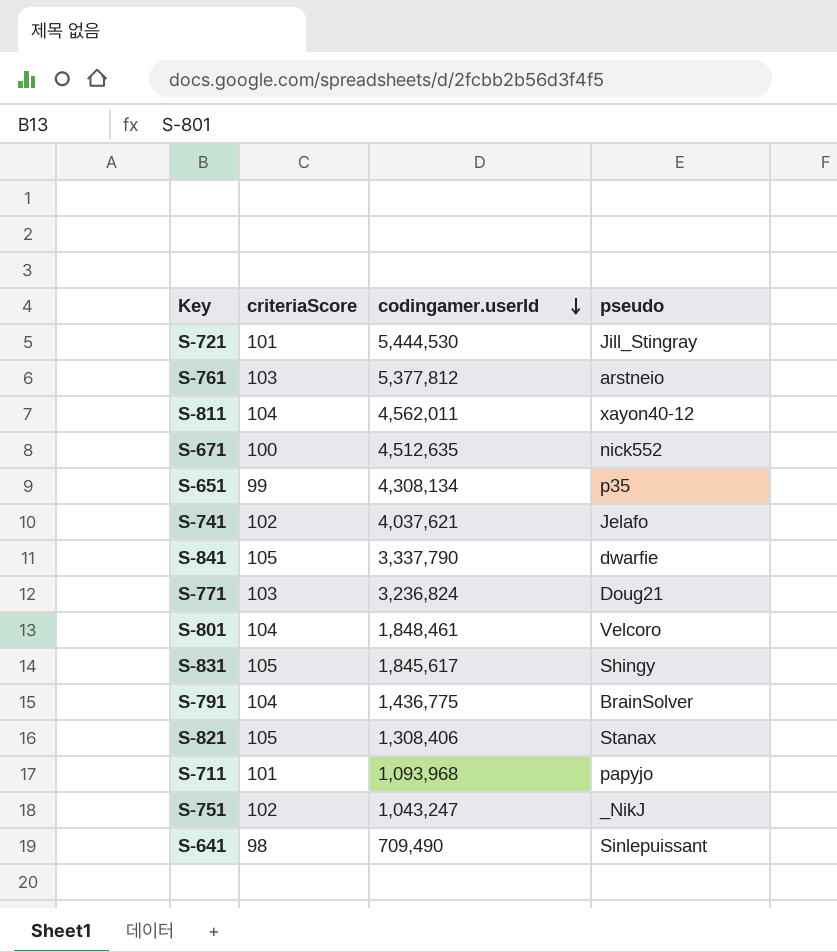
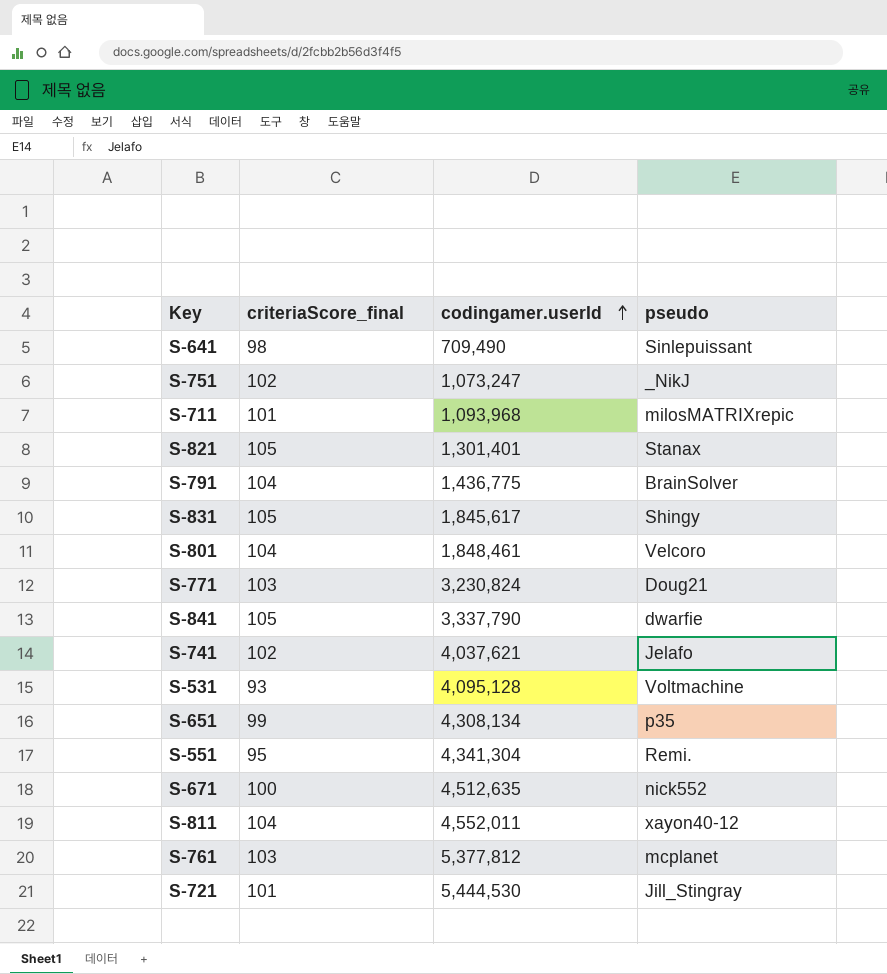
row order: codingamer.userId descending -> codingamer.userId ascending
column name: criteriaScore -> criteriaScore_final
S-751 | codingamer.userId: 1,043,247 -> 1,073,247
S-711 | pseudo: papyjo -> milosMATRIXrepic
S-821 | codingamer.userId: 1,308,406 -> 1,301,401
S-771 | codingamer.userId: 3,236,824 -> 3,230,824
row S-531: none -> 93 | 4,095,128 | Voltmachine
row S-551: none -> 95 | 4,341,304 | Remi.
S-811 | codingamer.userId: 4,562,011 -> 4,552,011
S-761 | pseudo: arstneio -> mcplanet

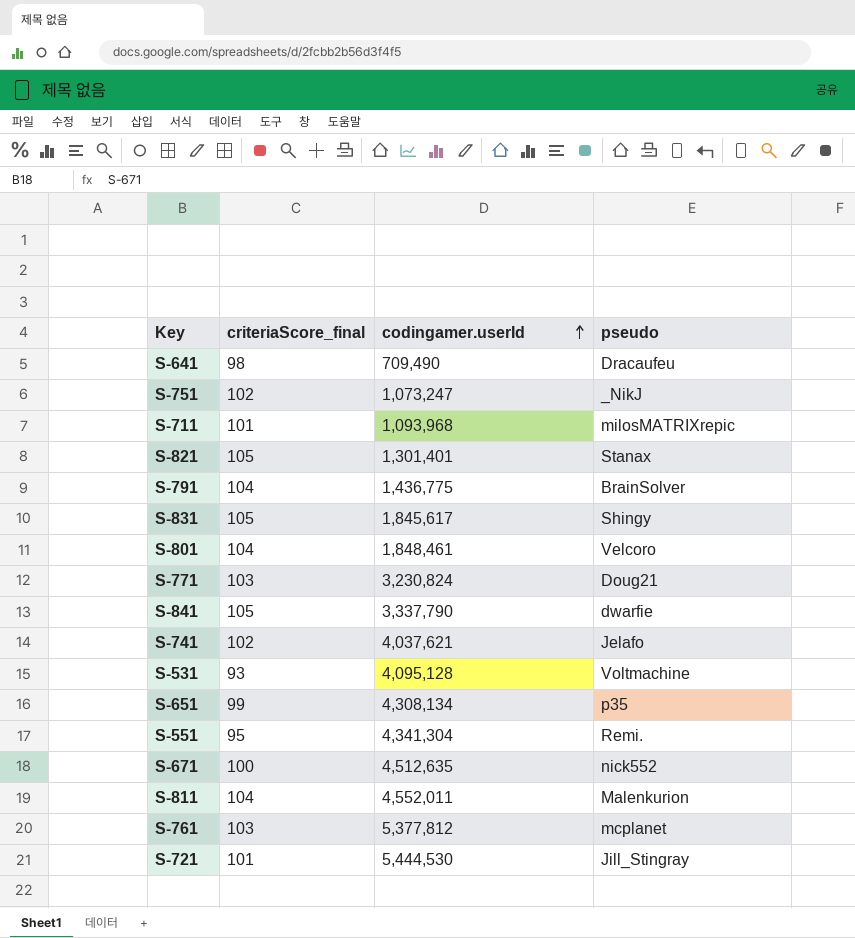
S-641 | pseudo: Sinlepuissant -> Dracaufeu
S-811 | pseudo: xayon40-12 -> Malenkurion

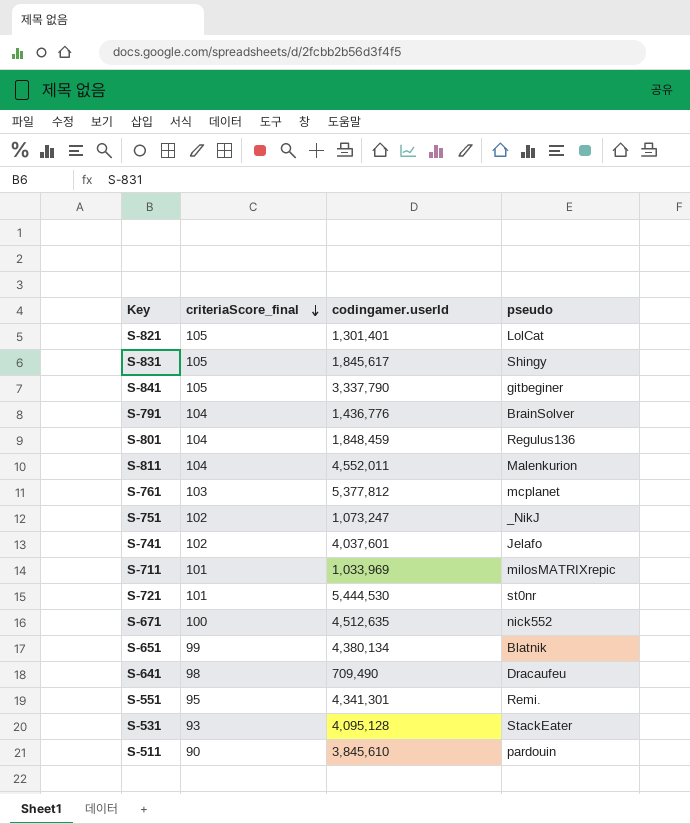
row order: codingamer.userId ascending -> criteriaScore_final descending
row S-771: 103 | 3,230,824 | Doug21 -> none
S-821 | pseudo: Stanax -> LolCat
S-841 | pseudo: dwarfie -> gitbeginer
S-791 | codingamer.userId: 1,436,775 -> 1,436,776
S-801 | codingamer.userId: 1,848,461 -> 1,848,459
S-801 | pseudo: Velcoro -> Regulus136
S-741 | codingamer.userId: 4,037,621 -> 4,037,601
S-711 | codingamer.userId: 1,093,968 -> 1,033,969
S-721 | pseudo: Jill_Stingray -> st0nr
S-651 | codingamer.userId: 4,308,134 -> 4,380,134
S-651 | pseudo: p35 -> Blatnik
S-551 | codingamer.userId: 4,341,304 -> 4,341,301
S-531 | pseudo: Voltmachine -> StackEater
row S-511: none -> 90 | 3,845,610 | pardouin

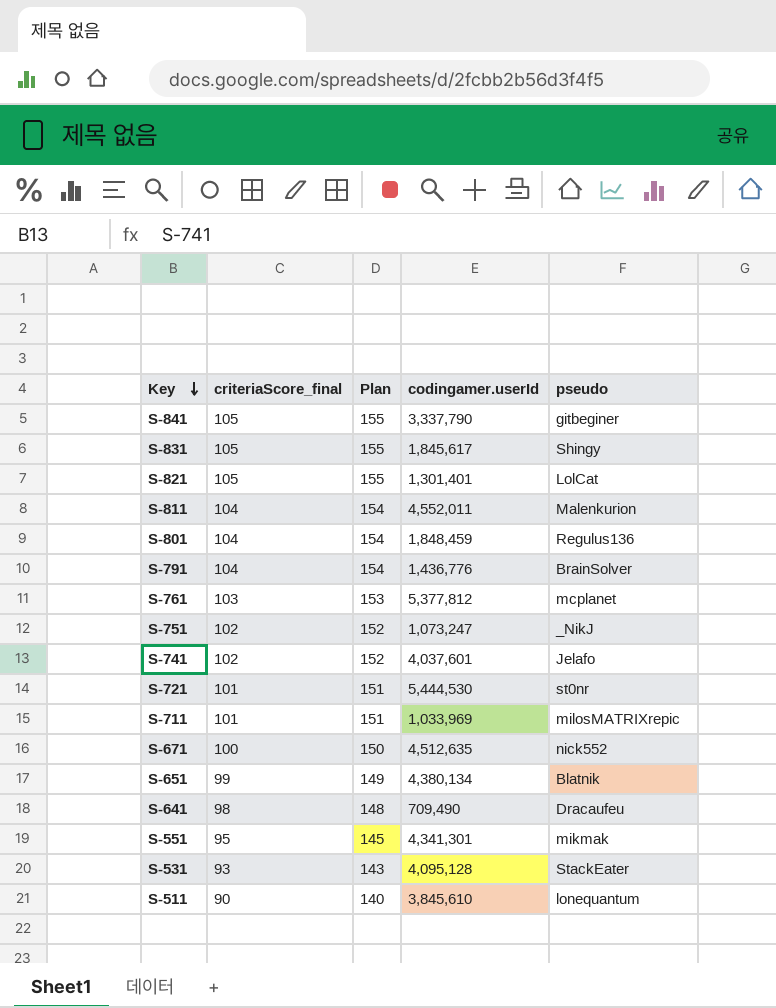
row order: criteriaScore_final descending -> Key descending
column Plan | formula: none -> [criteriaScore_final] + 50
S-551 | pseudo: Remi. -> mikmak
S-511 | pseudo: pardouin -> lonequantum

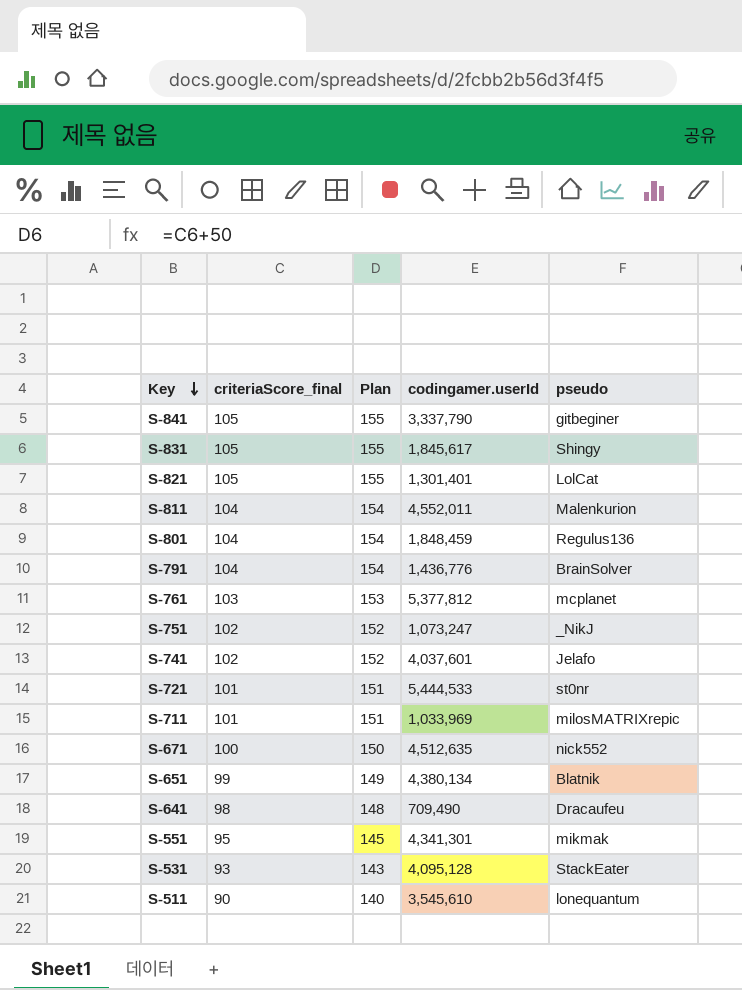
S-721 | codingamer.userId: 5,444,530 -> 5,444,533
S-511 | codingamer.userId: 3,845,610 -> 3,545,610

